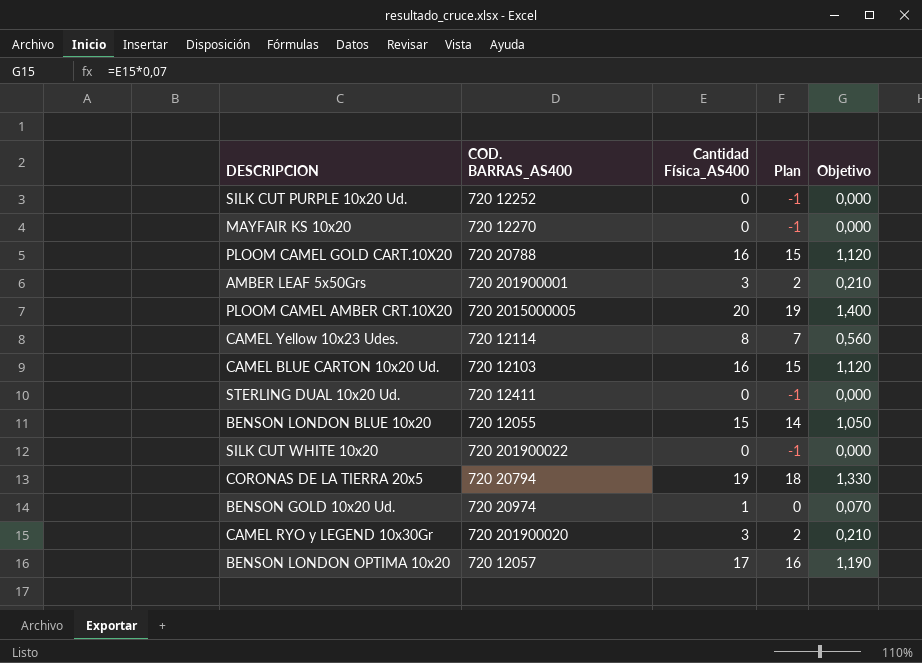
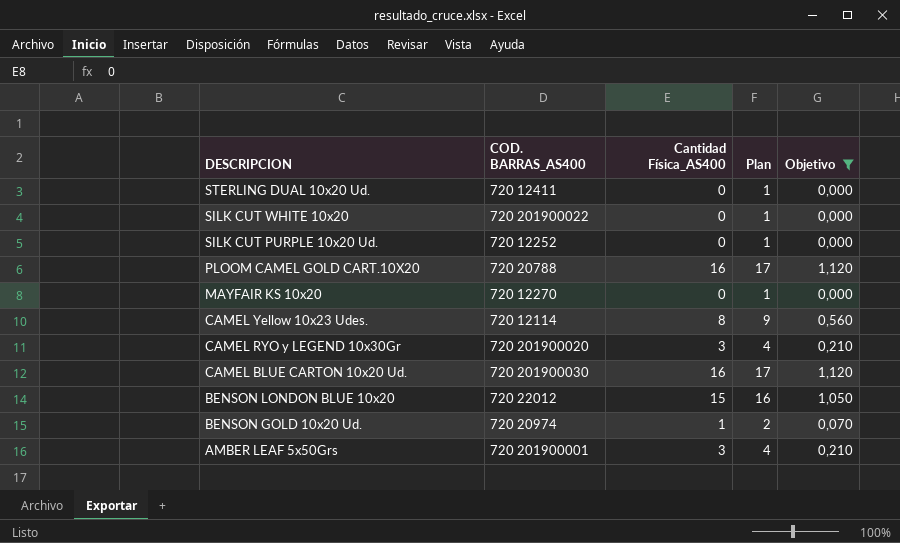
filter: none -> Objetivo <= 1,120
row order: none -> DESCRIPCION descending
column Plan | formula: [Cantidad Física_AS400] - 1 -> [Cantidad Física_AS400] + 1
CAMEL BLUE CARTON 10x20 Ud. | COD. BARRAS_AS400: 720 12103 -> 720 201900030
BENSON LONDON BLUE 10x20 | COD. BARRAS_AS400: 720 12055 -> 720 22012

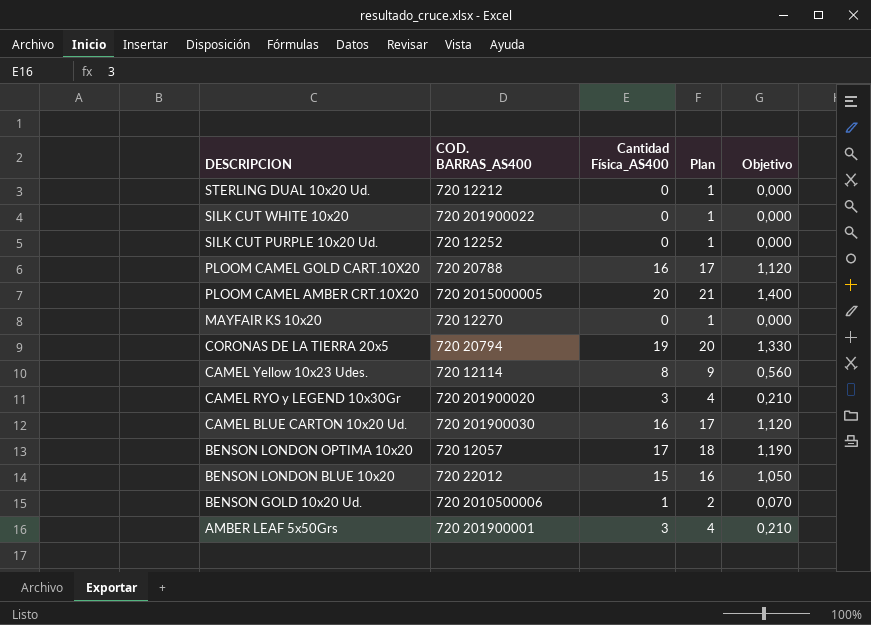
filter: Objetivo <= 1,120 -> none
STERLING DUAL 10x20 Ud. | COD. BARRAS_AS400: 720 12411 -> 720 12212
BENSON GOLD 10x20 Ud. | COD. BARRAS_AS400: 720 20974 -> 720 2010500006

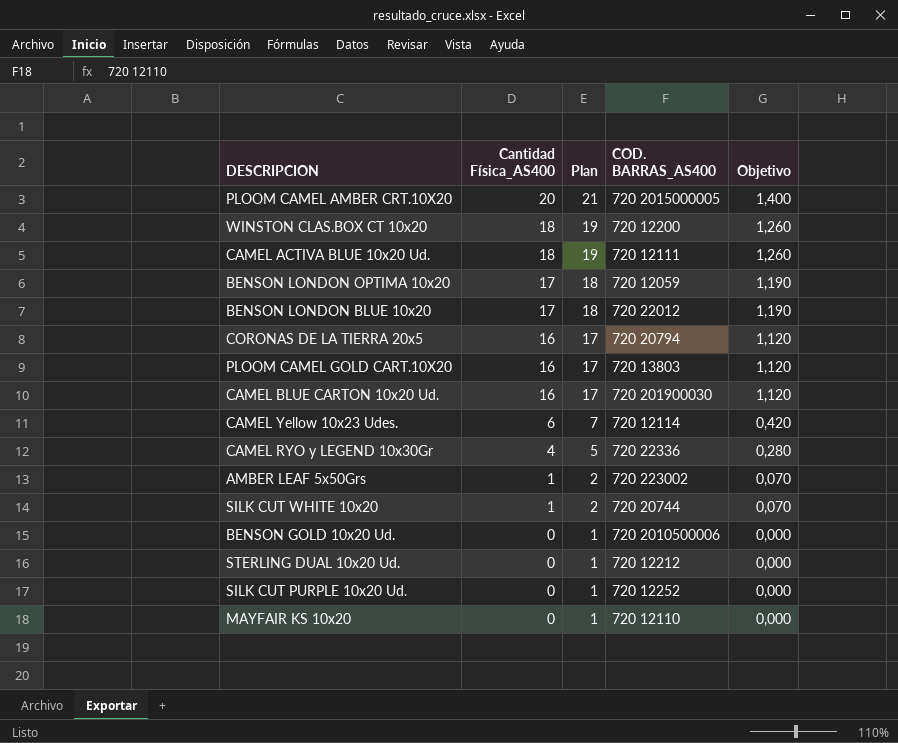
row order: DESCRIPCION descending -> Cantidad Física_AS400 descending
column COD. BARRAS_AS400 | position: 2 -> 4
row WINSTON CLAS.BOX CT 10x20: none -> 18 | 19 | 720 12200 | 1,260
row CAMEL ACTIVA BLUE 10x20 Ud.: none -> 18 | 19 | 720 12111 | 1,260
BENSON LONDON OPTIMA 10x20 | COD. BARRAS_AS400: 720 12057 -> 720 12059
BENSON LONDON BLUE 10x20 | Cantidad Física_AS400: 15 -> 17
BENSON LONDON BLUE 10x20 | Plan: 16 -> 18
BENSON LONDON BLUE 10x20 | Objetivo: 1,050 -> 1,190
CORONAS DE LA TIERRA 20x5 | Cantidad Física_AS400: 19 -> 16
CORONAS DE LA TIERRA 20x5 | Plan: 20 -> 17
CORONAS DE LA TIERRA 20x5 | Objetivo: 1,330 -> 1,120
PLOOM CAMEL GOLD CART.10X20 | COD. BARRAS_AS400: 720 20788 -> 720 13803
CAMEL Yellow 10x23 Udes. | Cantidad Física_AS400: 8 -> 6
CAMEL Yellow 10x23 Udes. | Plan: 9 -> 7
CAMEL Yellow 10x23 Udes. | Objetivo: 0,560 -> 0,420
CAMEL RYO y LEGEND 10x30Gr | Cantidad Física_AS400: 3 -> 4
CAMEL RYO y LEGEND 10x30Gr | Plan: 4 -> 5
CAMEL RYO y LEGEND 10x30Gr | COD. BARRAS_AS400: 720 201900020 -> 720 22336
CAMEL RYO y LEGEND 10x30Gr | Objetivo: 0,210 -> 0,280
AMBER LEAF 5x50Grs | Cantidad Física_AS400: 3 -> 1
AMBER LEAF 5x50Grs | Plan: 4 -> 2
AMBER LEAF 5x50Grs | COD. BARRAS_AS400: 720 201900001 -> 720 223002
AMBER LEAF 5x50Grs | Objetivo: 0,210 -> 0,070
SILK CUT WHITE 10x20 | Cantidad Física_AS400: 0 -> 1
SILK CUT WHITE 10x20 | Plan: 1 -> 2
SILK CUT WHITE 10x20 | COD. BARRAS_AS400: 720 201900022 -> 720 20744
SILK CUT WHITE 10x20 | Objetivo: 0,000 -> 0,070
BENSON GOLD 10x20 Ud. | Cantidad Física_AS400: 1 -> 0
BENSON GOLD 10x20 Ud. | Plan: 2 -> 1
BENSON GOLD 10x20 Ud. | Objetivo: 0,070 -> 0,000
MAYFAIR KS 10x20 | COD. BARRAS_AS400: 720 12270 -> 720 12110

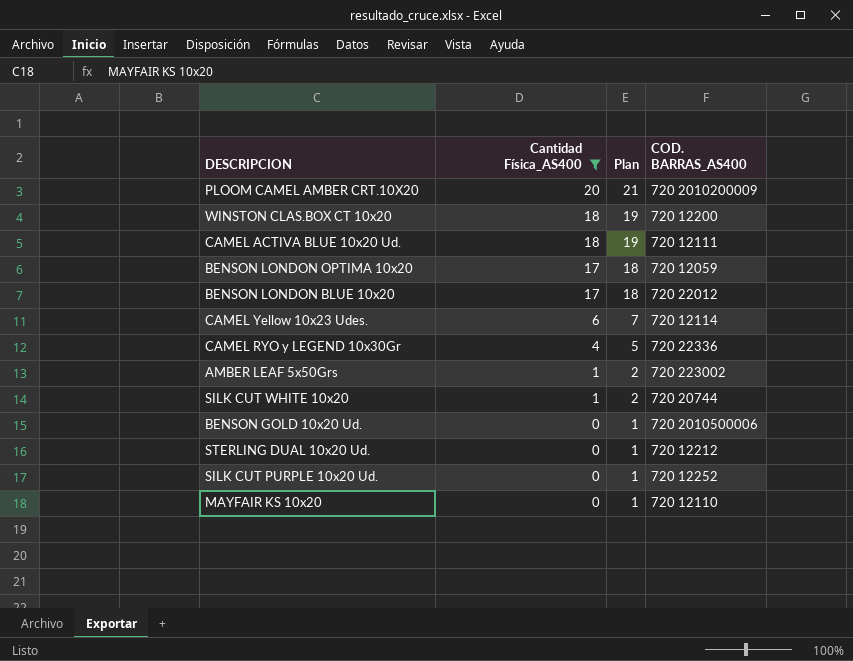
filter: none -> Cantidad Física_AS400 != 16
column Objetivo | formula: [Cantidad Física_AS400] * 0,07 -> none
PLOOM CAMEL AMBER CRT.10X20 | COD. BARRAS_AS400: 720 2015000005 -> 720 2010200009

